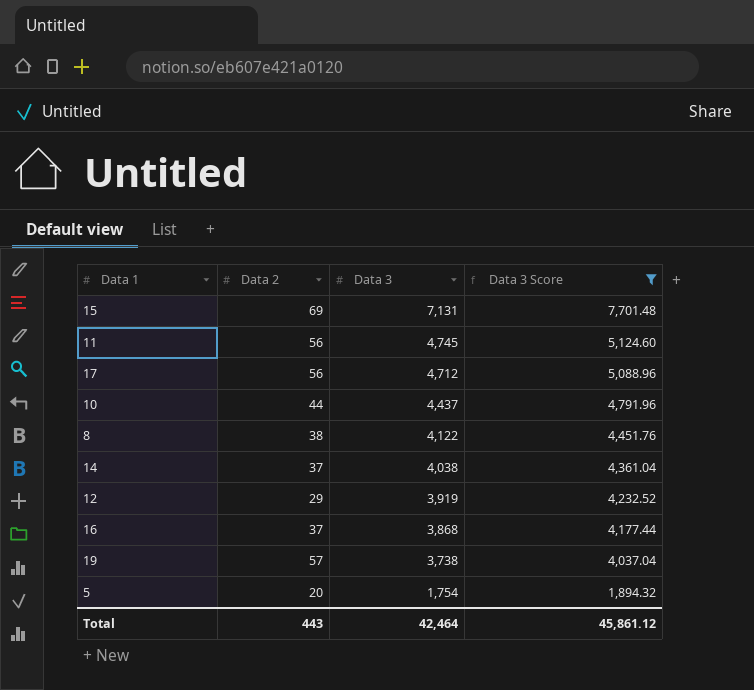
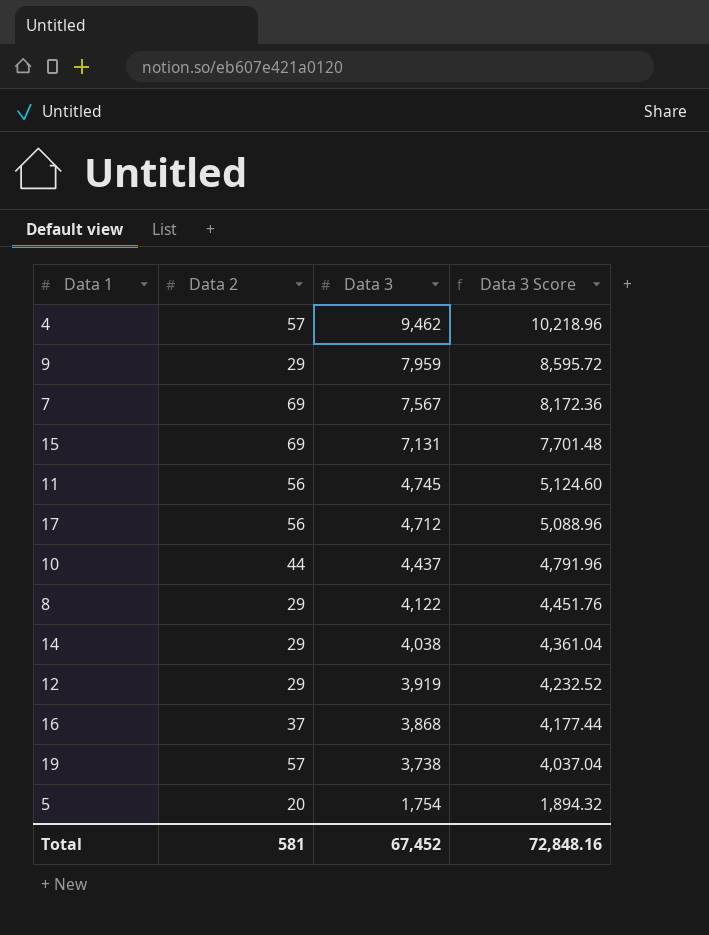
filter: Data 3 Score <= 7,701.48 -> none
8 | Data 2: 38 -> 29
14 | Data 2: 37 -> 29
Total | Data 2: 443 -> 581
Total | Data 3: 42,464 -> 67,452
Total | Data 3 Score: 45,861.12 -> 72,848.16

